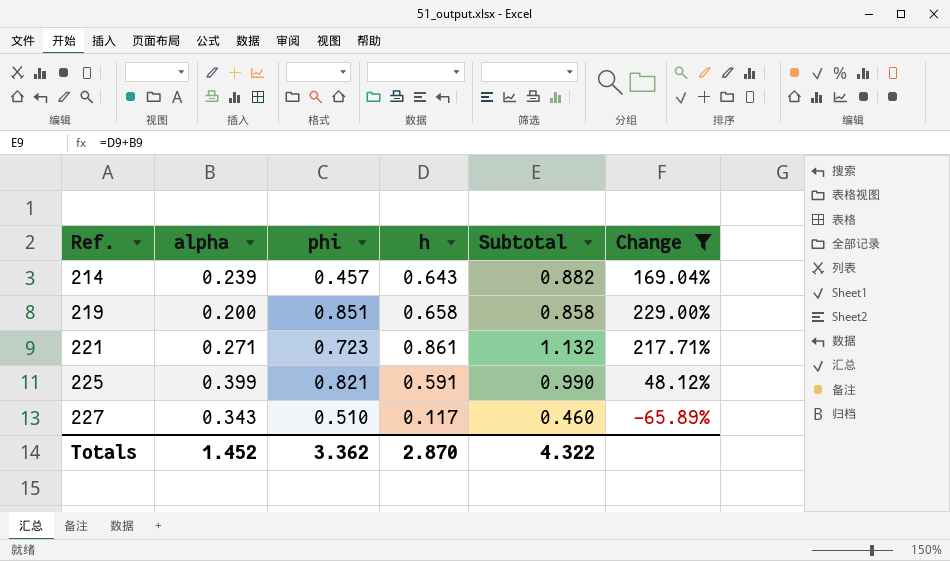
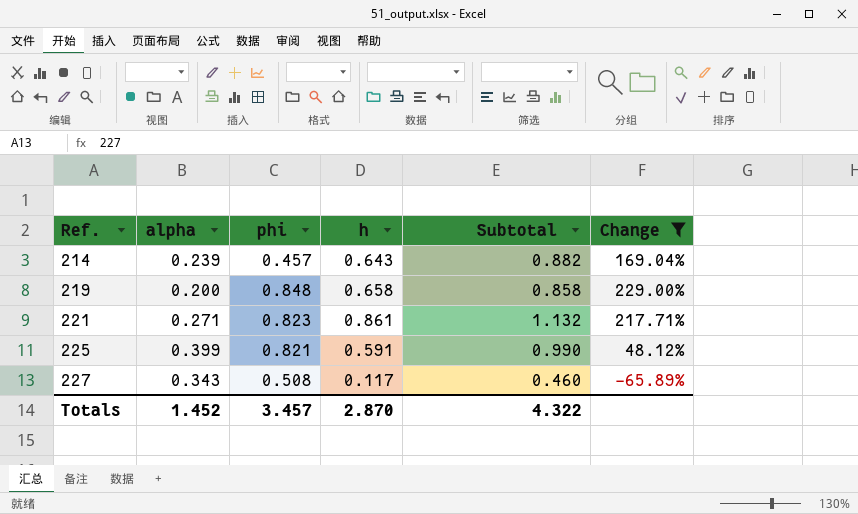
219 | phi: 0.851 -> 0.848
221 | phi: 0.723 -> 0.823
227 | phi: 0.510 -> 0.508
Totals | phi: 3.362 -> 3.457

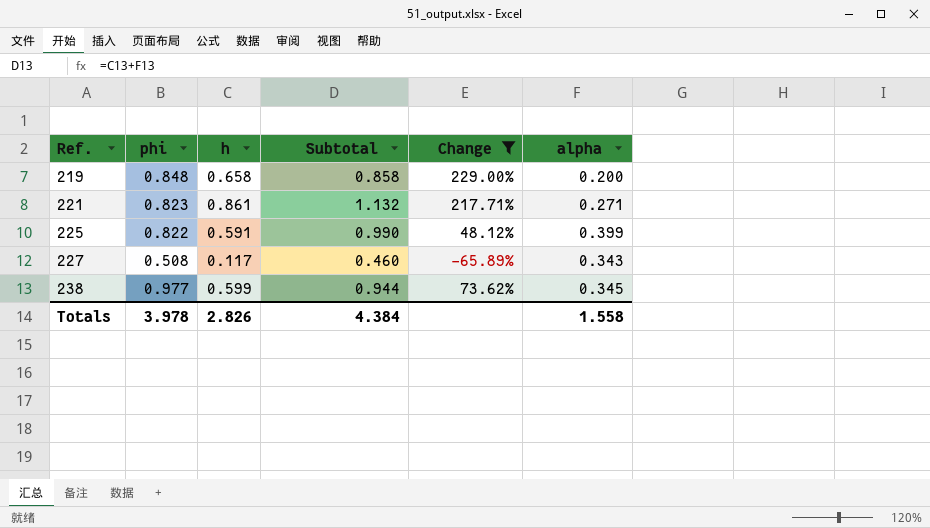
column alpha | position: 2 -> 6
row 214: 0.239 | 0.457 | 0.643 | 0.882 | 169.04% -> none
225 | phi: 0.821 -> 0.822
row 238: none -> 0.977 | 0.599 | 0.944 | 73.62% | 0.345
Totals | phi: 3.457 -> 3.978
Totals | h: 2.870 -> 2.826
Totals | Subtotal: 4.322 -> 4.384
Totals | alpha: 1.452 -> 1.558

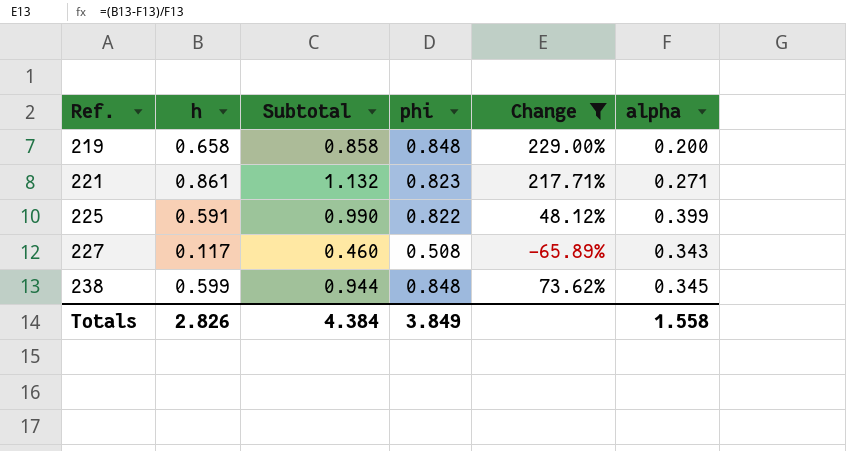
column phi | position: 2 -> 4
238 | phi: 0.977 -> 0.848
Totals | phi: 3.978 -> 3.849

